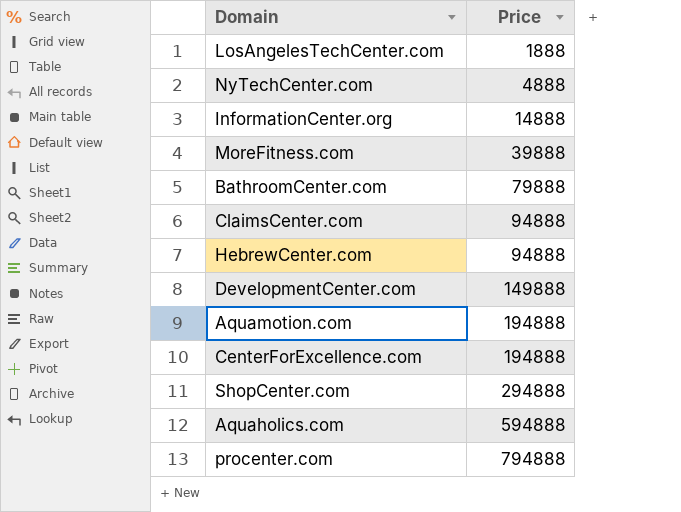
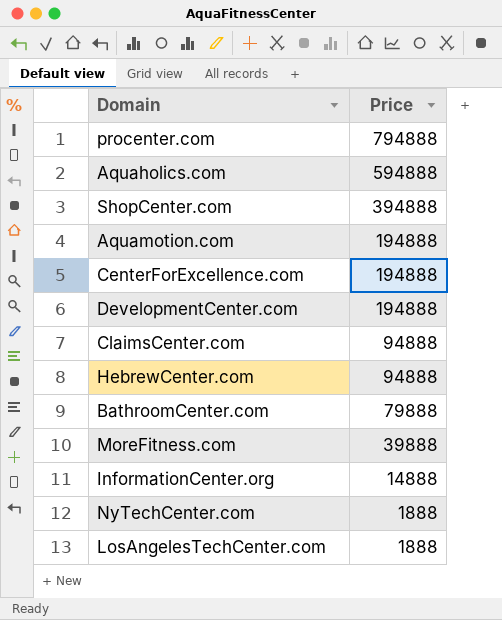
row order: Price ascending -> Price descending
ShopCenter.com | Price: 294888 -> 394888
DevelopmentCenter.com | Price: 149888 -> 194888
NyTechCenter.com | Price: 4888 -> 1888

